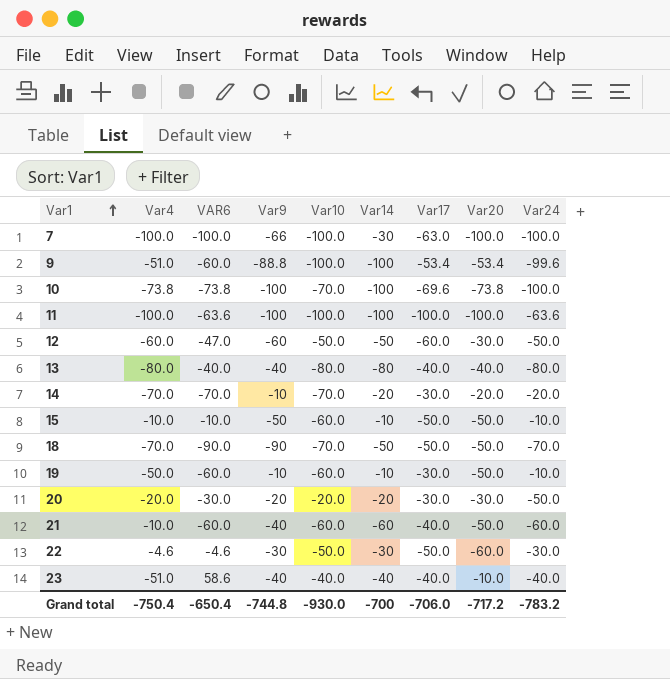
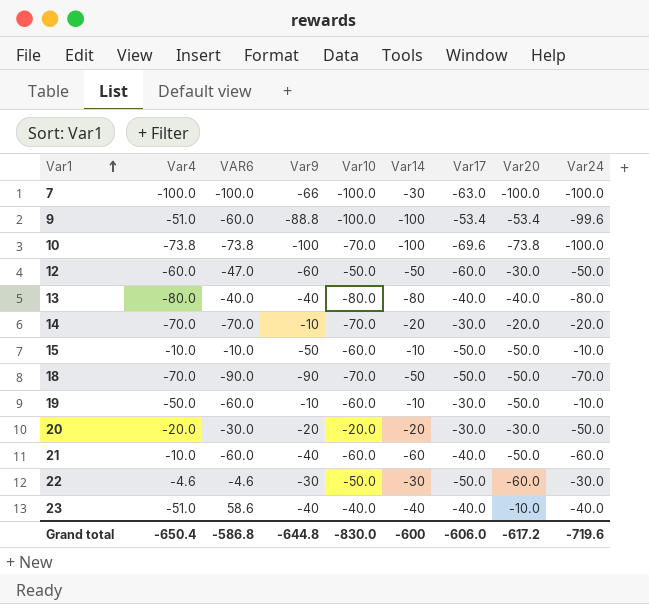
row 11: -100.0 | -63.6 | -100 | -100.0 | -100 | -100.0 | -100.0 | -63.6 -> none
Grand total | Var4: -750.4 -> -650.4
Grand total | VAR6: -650.4 -> -586.8
Grand total | Var9: -744.8 -> -644.8
Grand total | Var10: -930.0 -> -830.0
Grand total | Var14: -700 -> -600
Grand total | Var17: -706.0 -> -606.0
Grand total | Var20: -717.2 -> -617.2
Grand total | Var24: -783.2 -> -719.6

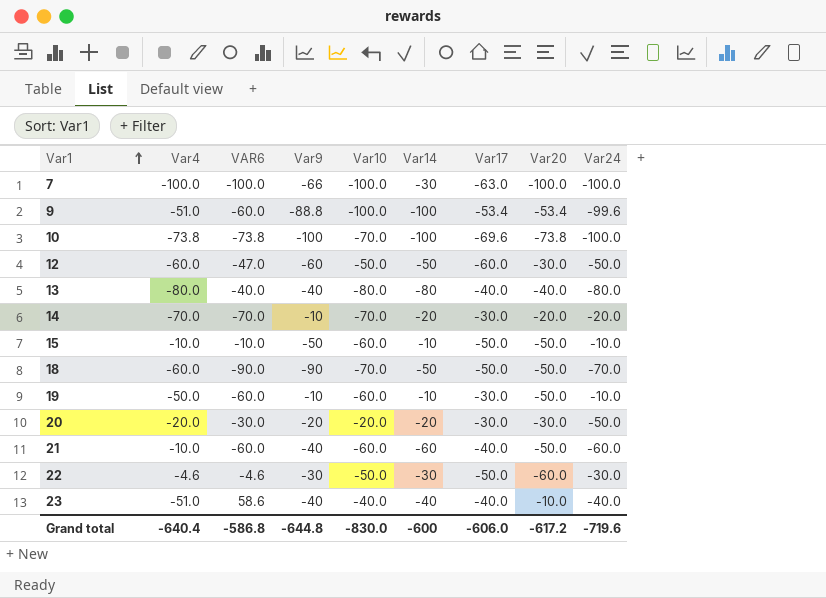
18 | Var4: -70.0 -> -60.0
Grand total | Var4: -650.4 -> -640.4

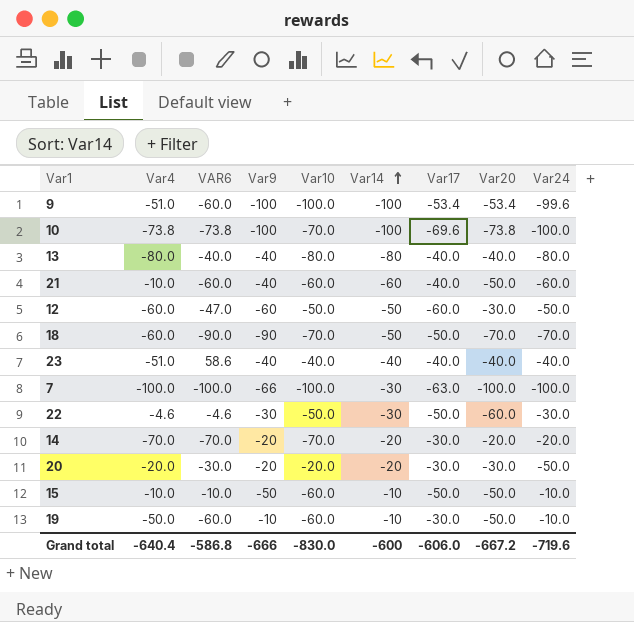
row order: Var1 ascending -> Var14 ascending
9 | Var9: -88.8 -> -100
18 | Var20: -50.0 -> -70.0
23 | Var20: -10.0 -> -40.0
14 | Var9: -10 -> -20
Grand total | Var9: -644.8 -> -666
Grand total | Var20: -617.2 -> -667.2

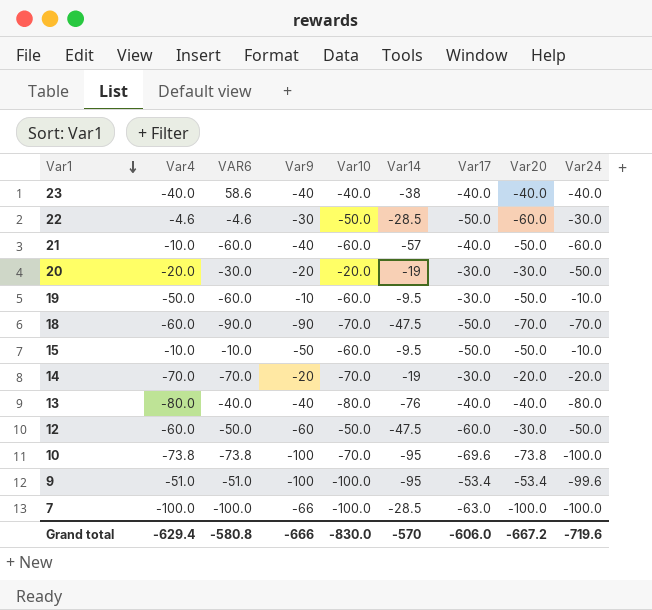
row order: Var14 ascending -> Var1 descending
23 | Var4: -51.0 -> -40.0
23 | Var14: -40 -> -38
22 | Var14: -30 -> -28.5
21 | Var14: -60 -> -57
20 | Var14: -20 -> -19
19 | Var14: -10 -> -9.5
18 | Var14: -50 -> -47.5
15 | Var14: -10 -> -9.5
14 | Var14: -20 -> -19
13 | Var14: -80 -> -76
12 | VAR6: -47.0 -> -50.0
12 | Var14: -50 -> -47.5
10 | Var14: -100 -> -95
9 | VAR6: -60.0 -> -51.0
9 | Var14: -100 -> -95
7 | Var14: -30 -> -28.5
Grand total | Var4: -640.4 -> -629.4
Grand total | VAR6: -586.8 -> -580.8
Grand total | Var14: -600 -> -570

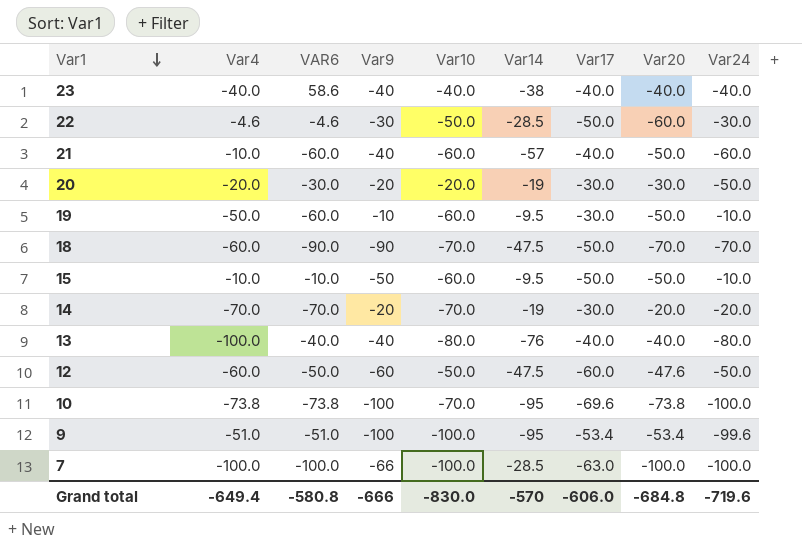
13 | Var4: -80.0 -> -100.0
12 | Var20: -30.0 -> -47.6
Grand total | Var4: -629.4 -> -649.4
Grand total | Var20: -667.2 -> -684.8

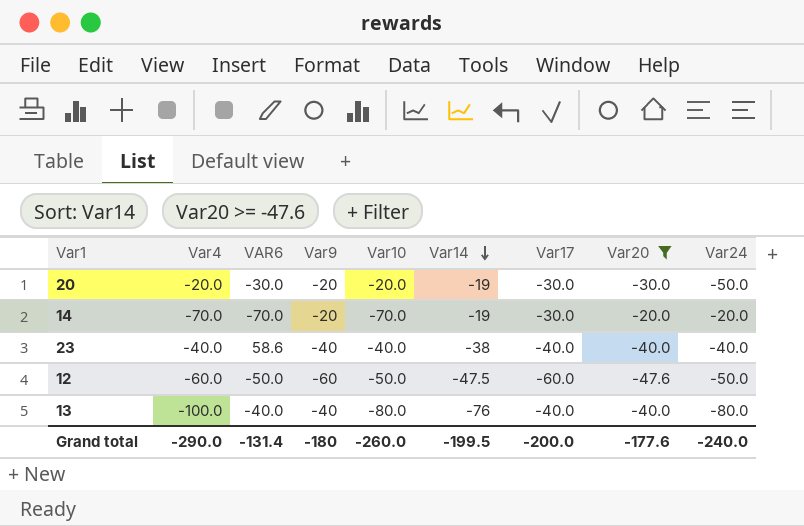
filter: none -> Var20 >= -47.6
row order: Var1 descending -> Var14 descending
Grand total | Var4: -649.4 -> -290.0
Grand total | VAR6: -580.8 -> -131.4
Grand total | Var9: -666 -> -180
Grand total | Var10: -830.0 -> -260.0
Grand total | Var14: -570 -> -199.5
Grand total | Var17: -606.0 -> -200.0
Grand total | Var20: -684.8 -> -177.6
Grand total | Var24: -719.6 -> -240.0

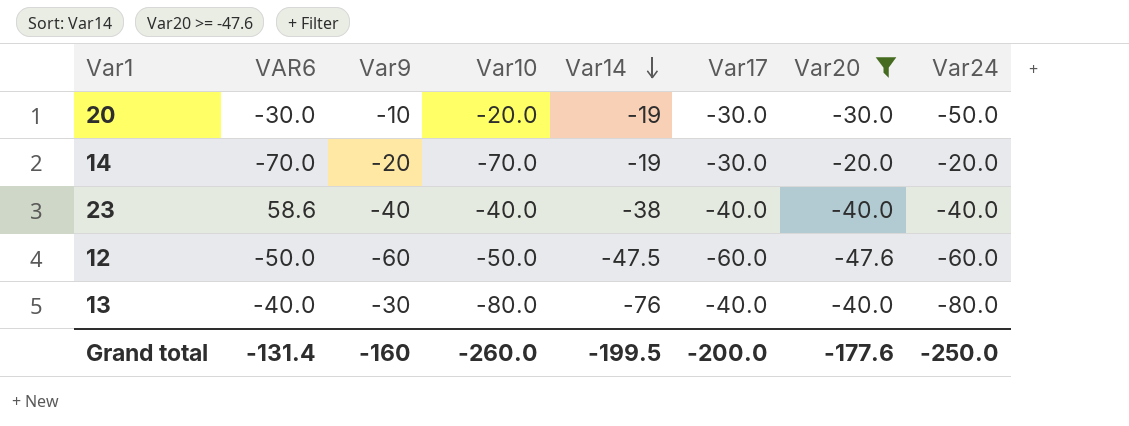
column Var4 | position: 2 -> none
20 | Var9: -20 -> -10
12 | Var24: -50.0 -> -60.0
13 | Var9: -40 -> -30
Grand total | Var9: -180 -> -160
Grand total | Var24: -240.0 -> -250.0

